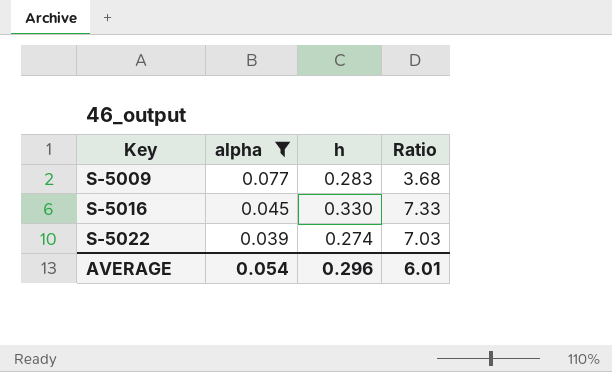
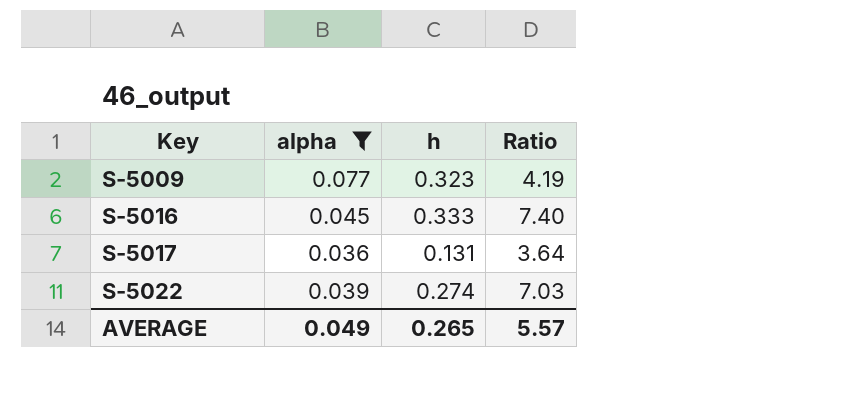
S-5009 | h: 0.283 -> 0.323
S-5009 | Ratio: 3.68 -> 4.19
S-5016 | h: 0.330 -> 0.333
S-5016 | Ratio: 7.33 -> 7.40
row S-5017: none -> 0.036 | 0.131 | 3.64
AVERAGE | alpha: 0.054 -> 0.049
AVERAGE | h: 0.296 -> 0.265
AVERAGE | Ratio: 6.01 -> 5.57

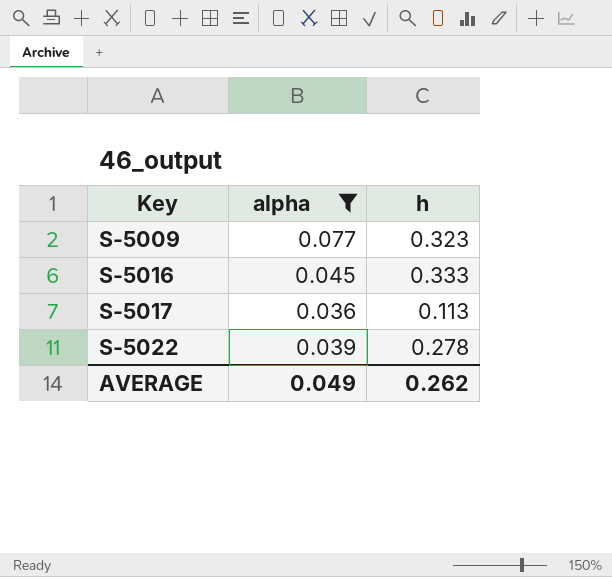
column Ratio | formula: [h] / [alpha] -> none
S-5017 | h: 0.131 -> 0.113
S-5022 | h: 0.274 -> 0.278
AVERAGE | h: 0.265 -> 0.262

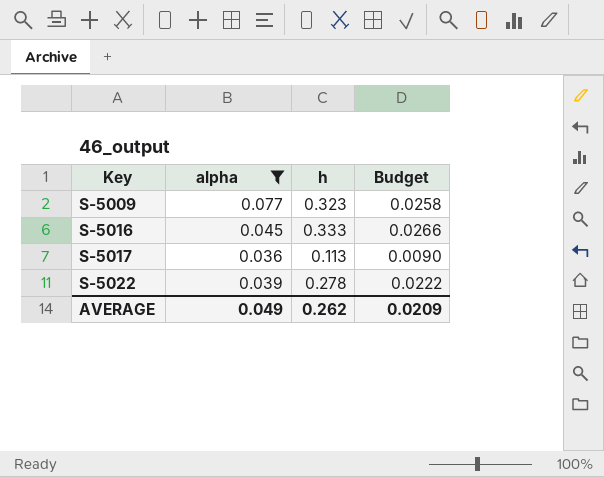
column Budget | formula: none -> [h] * 0.08

